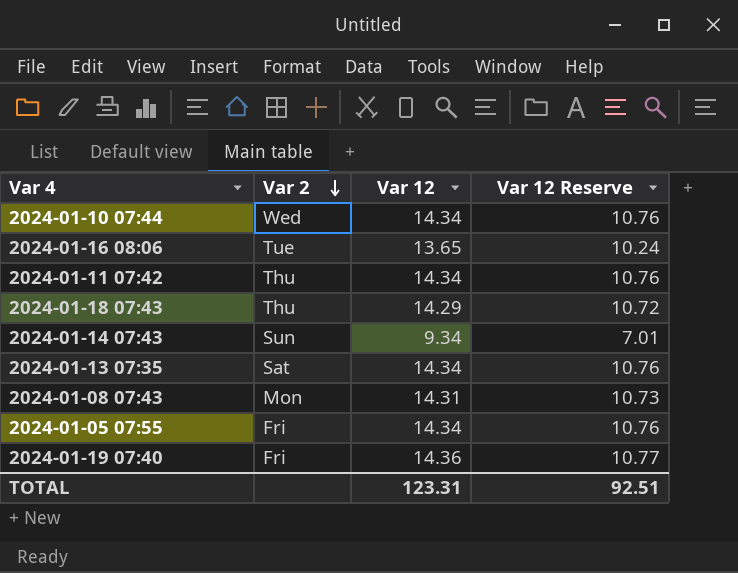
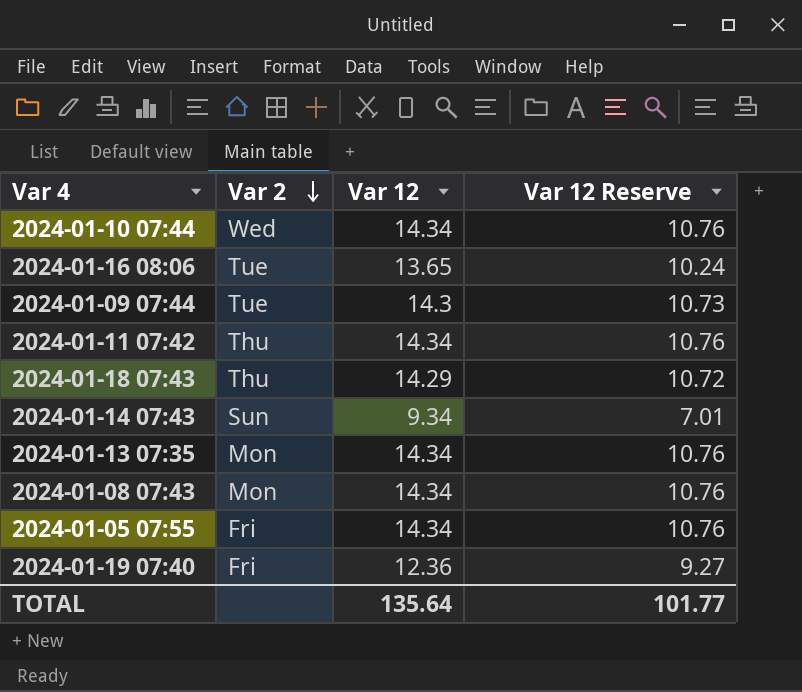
row 2024-01-09 07:44: none -> Tue | 14.3 | 10.73
2024-01-13 07:35 | Var 2: Sat -> Mon
2024-01-08 07:43 | Var 12: 14.31 -> 14.34
2024-01-08 07:43 | Var 12 Reserve: 10.73 -> 10.76
2024-01-19 07:40 | Var 12: 14.36 -> 12.36
2024-01-19 07:40 | Var 12 Reserve: 10.77 -> 9.27
TOTAL | Var 12: 123.31 -> 135.64
TOTAL | Var 12 Reserve: 92.51 -> 101.77

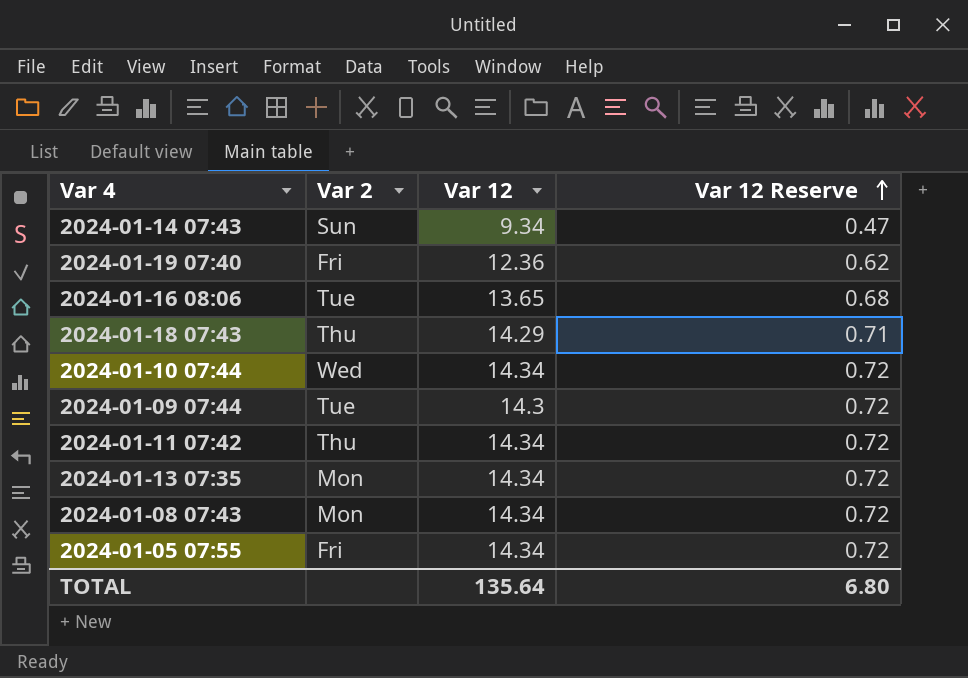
row order: Var 2 descending -> Var 12 Reserve ascending
column Var 12 Reserve | formula: [Var 12] * 0.75 -> [Var 12] * 0.05
TOTAL | Var 12 Reserve: 101.77 -> 6.80

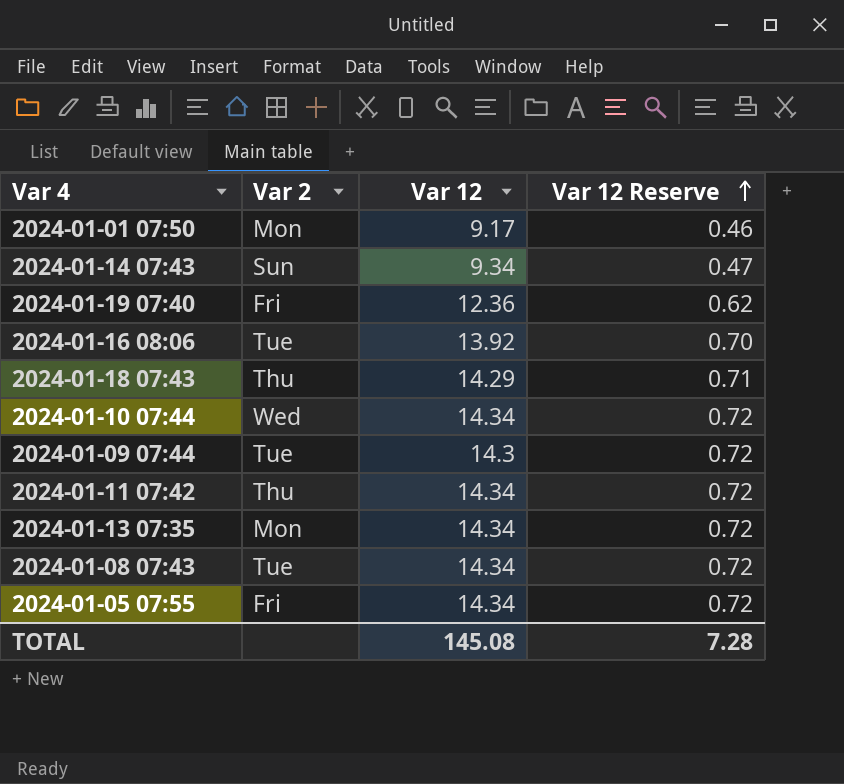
row 2024-01-01 07:50: none -> Mon | 9.17 | 0.46
2024-01-16 08:06 | Var 12: 13.65 -> 13.92
2024-01-16 08:06 | Var 12 Reserve: 0.68 -> 0.70
2024-01-08 07:43 | Var 2: Mon -> Tue
TOTAL | Var 12: 135.64 -> 145.08
TOTAL | Var 12 Reserve: 6.80 -> 7.28

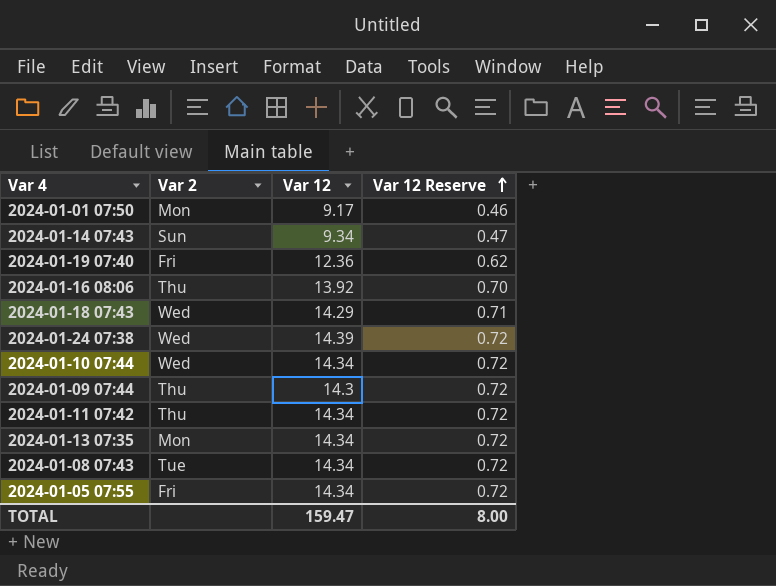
2024-01-16 08:06 | Var 2: Tue -> Thu
2024-01-18 07:43 | Var 2: Thu -> Wed
row 2024-01-24 07:38: none -> Wed | 14.39 | 0.72
2024-01-09 07:44 | Var 2: Tue -> Thu
TOTAL | Var 12: 145.08 -> 159.47
TOTAL | Var 12 Reserve: 7.28 -> 8.00

